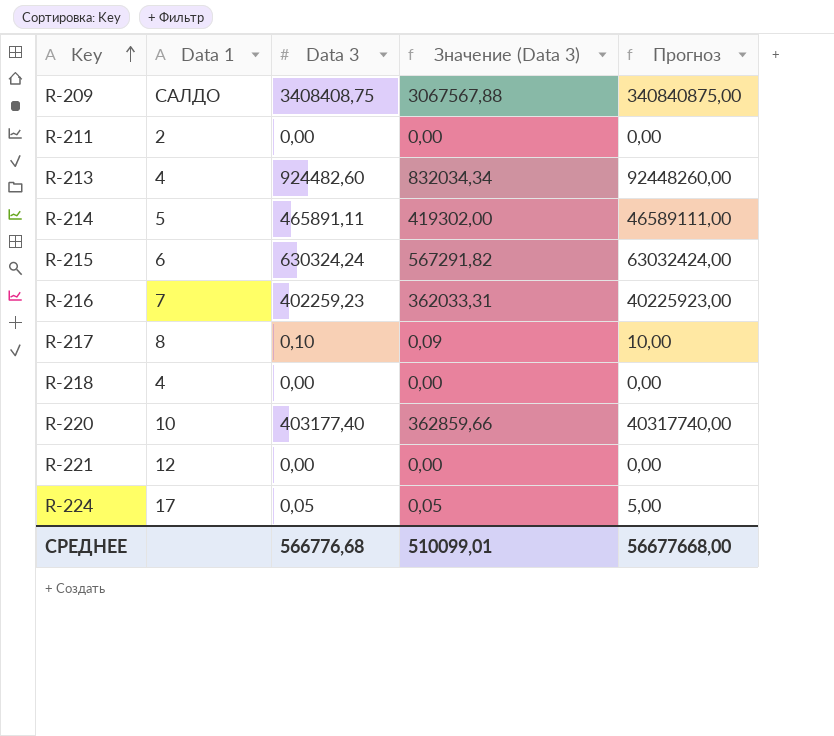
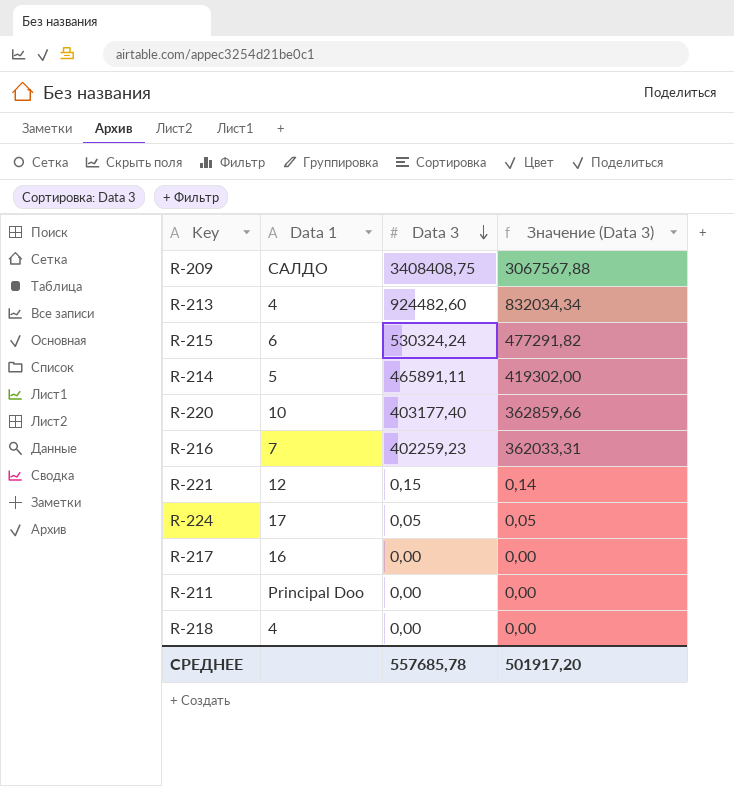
row order: Key ascending -> Data 3 descending
column Прогноз | formula: [Data 3] * 100 -> none
R-215 | Data 3: 630324,24 -> 530324,24
R-215 | Значение (Data 3): 567291,82 -> 477291,82
R-221 | Data 3: 0,00 -> 0,15
R-221 | Значение (Data 3): 0,00 -> 0,14
R-217 | Data 1: 8 -> 16
R-217 | Data 3: 0,10 -> 0,00
R-217 | Значение (Data 3): 0,09 -> 0,00
R-211 | Data 1: 2 -> Principal Doo
СРЕДНЕЕ | Data 3: 566776,68 -> 557685,78
СРЕДНЕЕ | Значение (Data 3): 510099,01 -> 501917,20

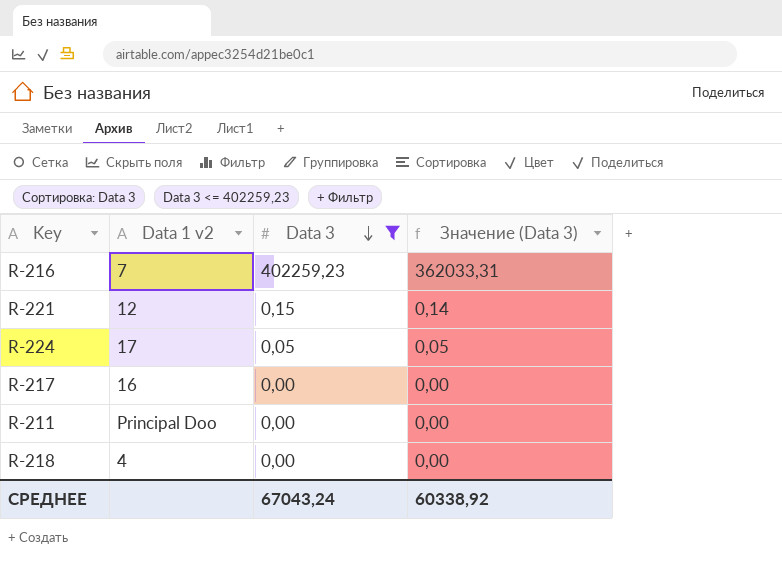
filter: none -> Data 3 <= 402259,23
column name: Data 1 -> Data 1 v2
СРЕДНЕЕ | Data 3: 557685,78 -> 67043,24
СРЕДНЕЕ | Значение (Data 3): 501917,20 -> 60338,92

